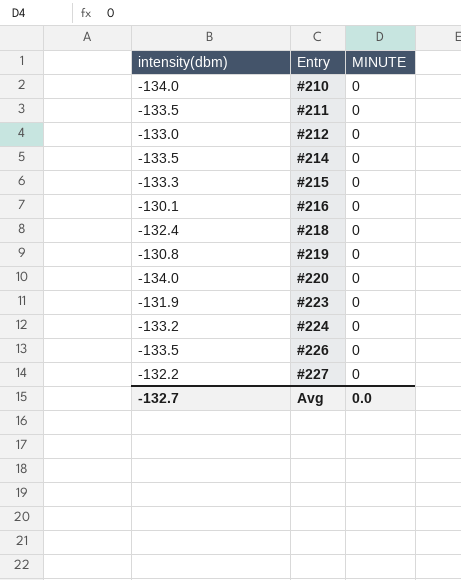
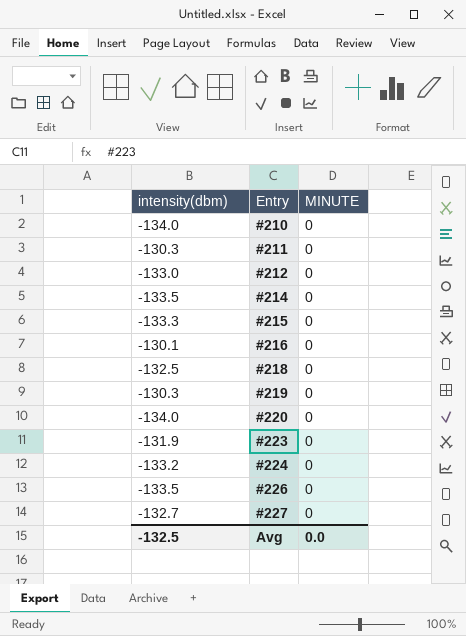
#211 | intensity(dbm): -133.5 -> -130.3
#218 | intensity(dbm): -132.4 -> -132.5
#219 | intensity(dbm): -130.8 -> -130.3
#227 | intensity(dbm): -132.2 -> -132.7
Avg | intensity(dbm): -132.7 -> -132.5

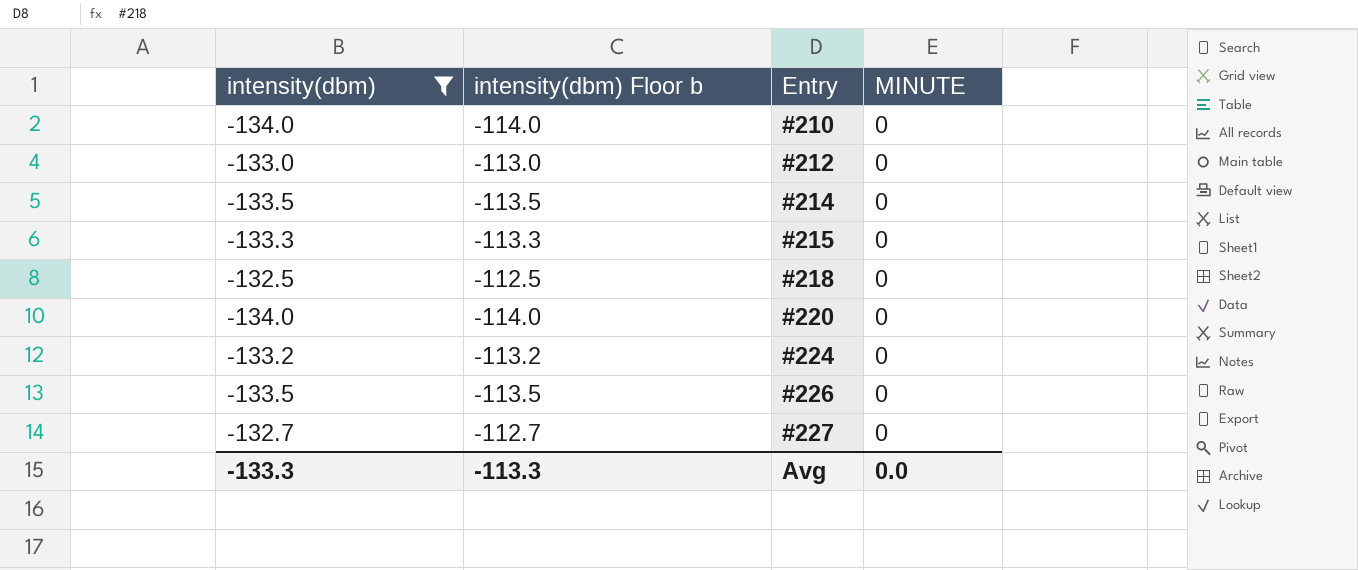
filter: none -> intensity(dbm) <= -132.5
column intensity(dbm) Floor b | formula: none -> [intensity(dbm)] + 20
Avg | intensity(dbm): -132.5 -> -133.3

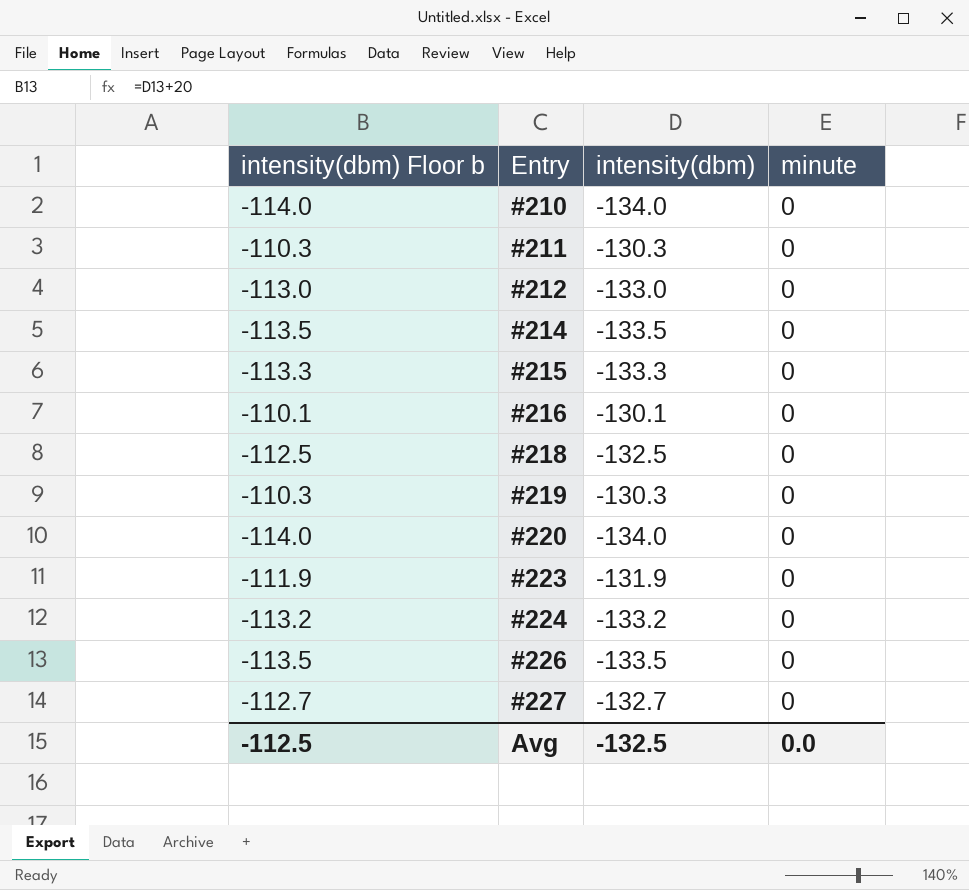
filter: intensity(dbm) <= -132.5 -> none
column intensity(dbm) | position: 1 -> 3
column name: MINUTE -> minute
Avg | intensity(dbm) Floor b: -113.3 -> -112.5
Avg | intensity(dbm): -133.3 -> -132.5

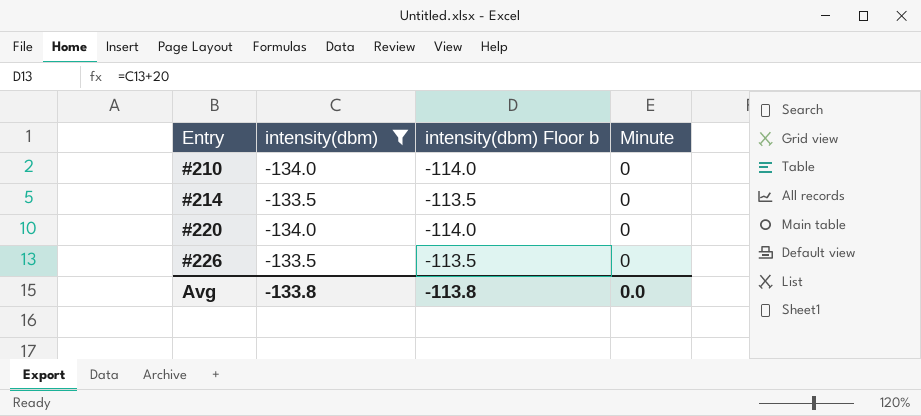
filter: none -> intensity(dbm) <= -133.5
column intensity(dbm) Floor b | position: 1 -> 3
column name: minute -> Minute
Avg | intensity(dbm): -132.5 -> -133.8
Avg | intensity(dbm) Floor b: -112.5 -> -113.8

